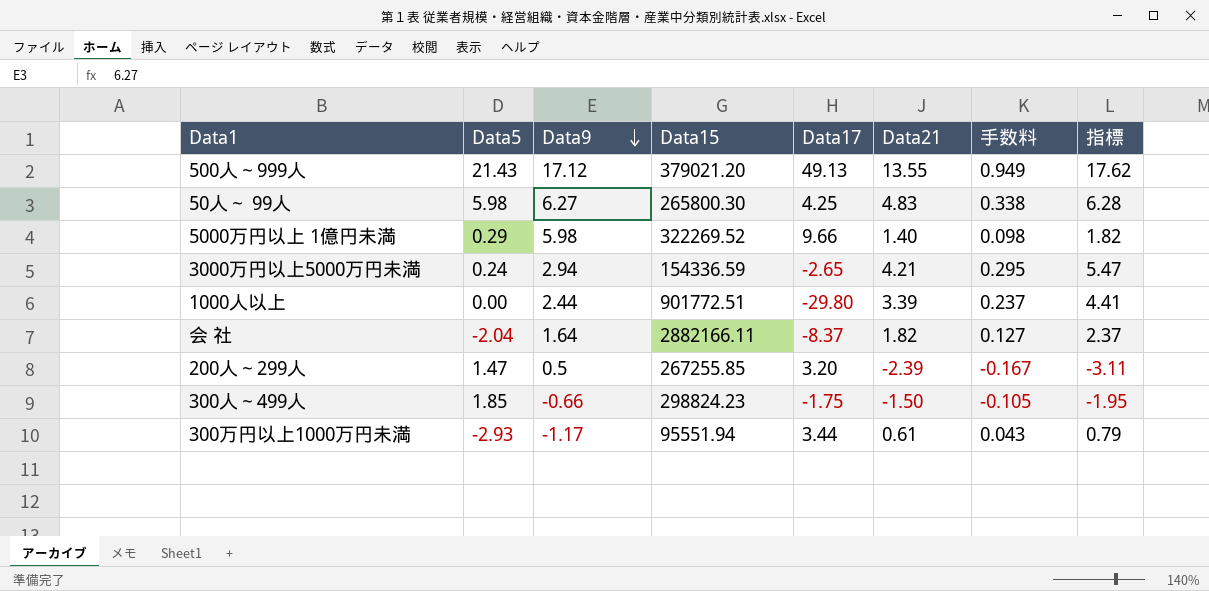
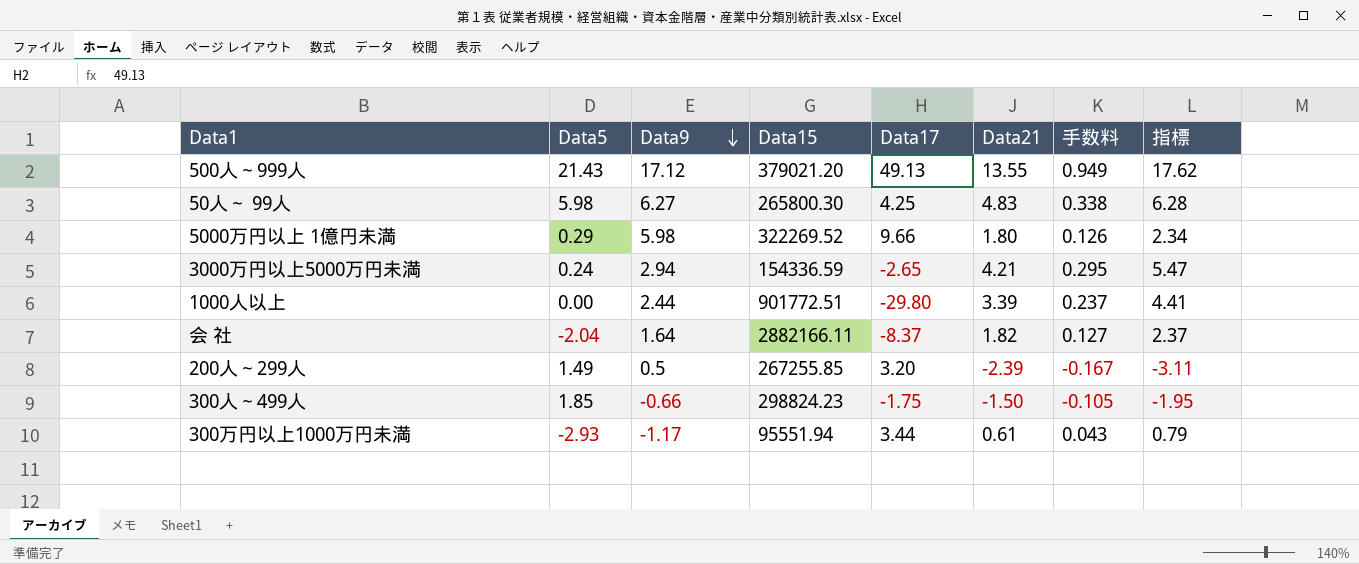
5000万円以上 1億円未満 | Data21: 1.40 -> 1.80
5000万円以上 1億円未満 | 手数料: 0.098 -> 0.126
5000万円以上 1億円未満 | 指標: 1.82 -> 2.34
200人～299人 | Data5: 1.47 -> 1.49

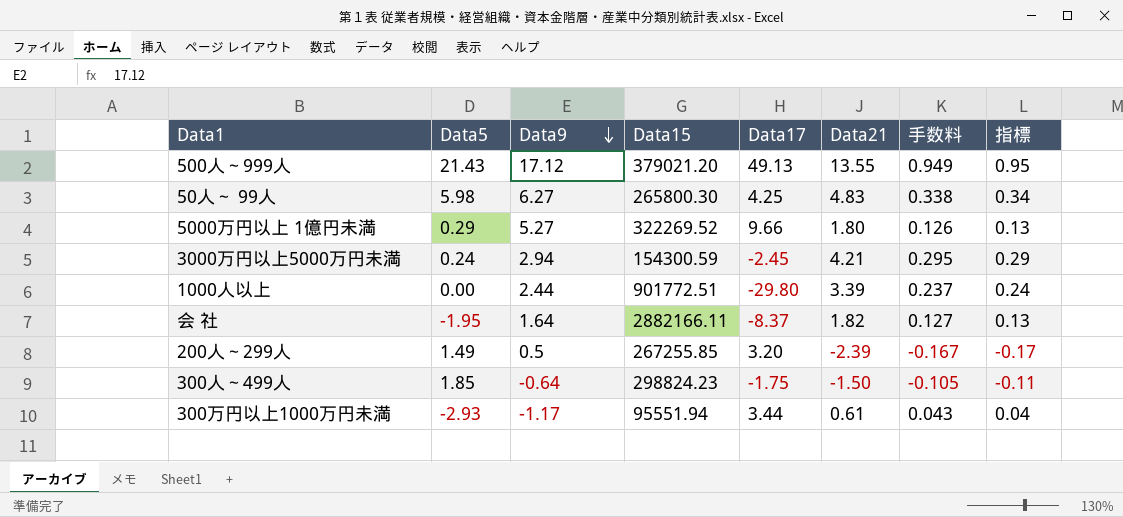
column 指標 | formula: [Data21] * 1.3 -> [Data21] * 0.07
5000万円以上 1億円未満 | Data9: 5.98 -> 5.27
3000万円以上5000万円未満 | Data15: 154336.59 -> 154300.59
3000万円以上5000万円未満 | Data17: -2.65 -> -2.45
会 社 | Data5: -2.04 -> -1.95
300人～499人 | Data9: -0.66 -> -0.64

